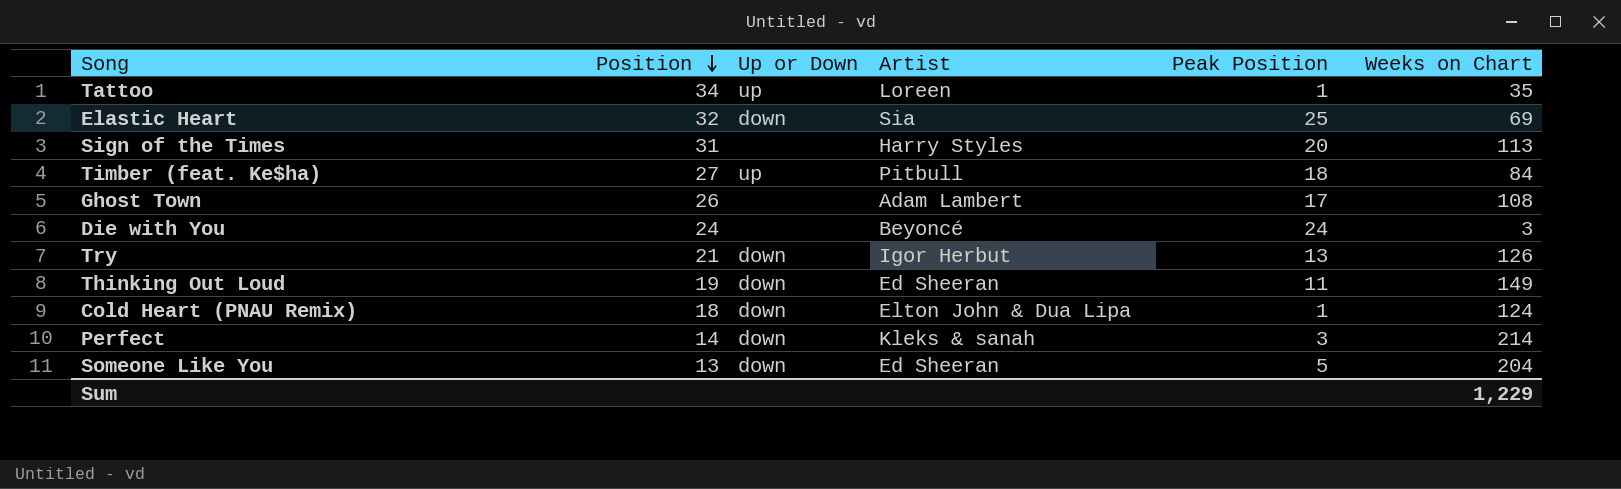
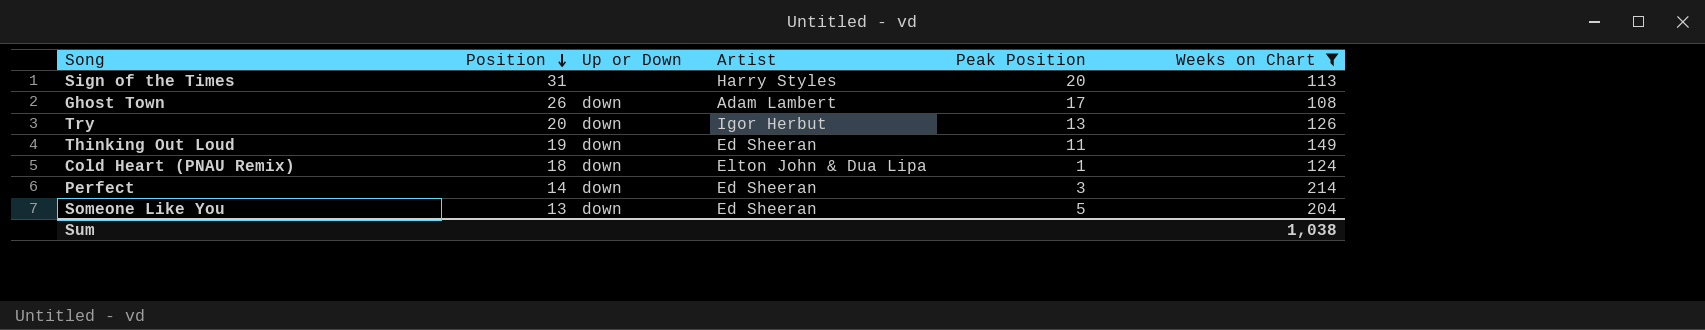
filter: none -> Weeks on Chart >= 108
Ghost Town | Up or Down: none -> down
Try | Position: 21 -> 20
Perfect | Artist: Kleks & sanah -> Ed Sheeran
Sum | Weeks on Chart: 1,229 -> 1,038

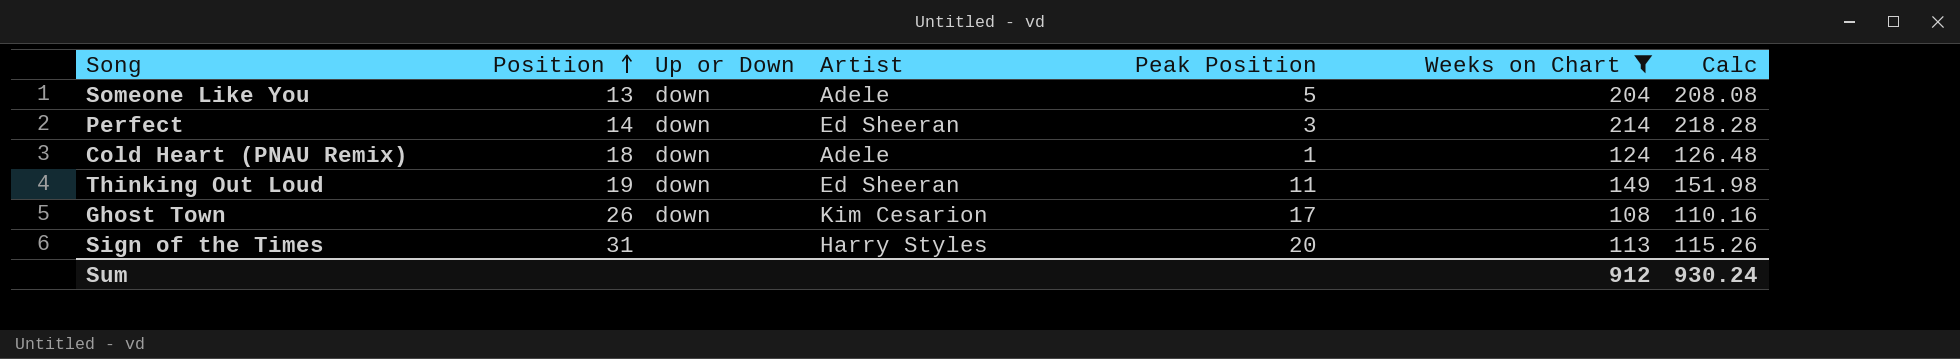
row order: Position descending -> Position ascending
column Calc | formula: none -> [Weeks on Chart] * 1.02
row Try: 20 | down | Igor Herbut | 13 | 126 -> none
Someone Like You | Artist: Ed Sheeran -> Adele
Cold Heart (PNAU Remix) | Artist: Elton John & Dua Lipa -> Adele
Ghost Town | Artist: Adam Lambert -> Kim Cesarion
Sum | Weeks on Chart: 1,038 -> 912

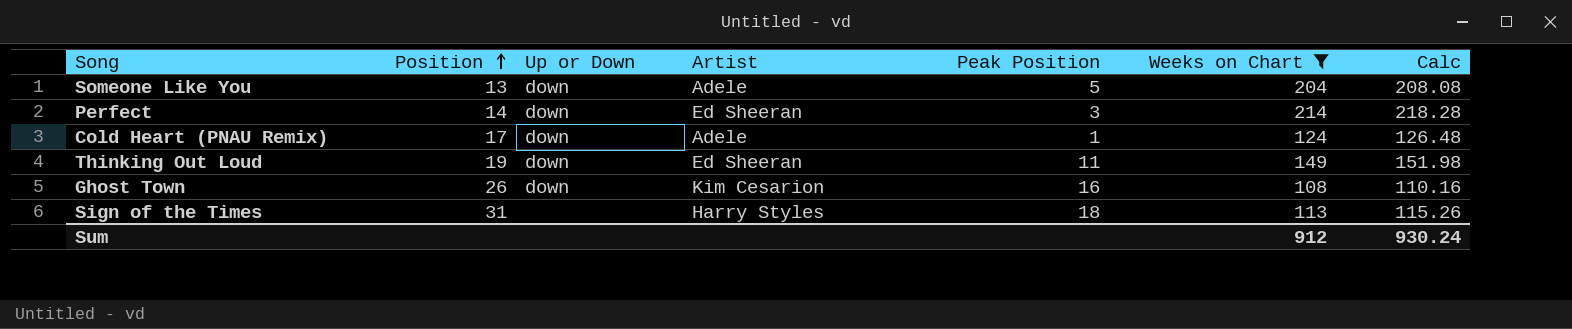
Cold Heart (PNAU Remix) | Position: 18 -> 17
Ghost Town | Peak Position: 17 -> 16
Sign of the Times | Peak Position: 20 -> 18

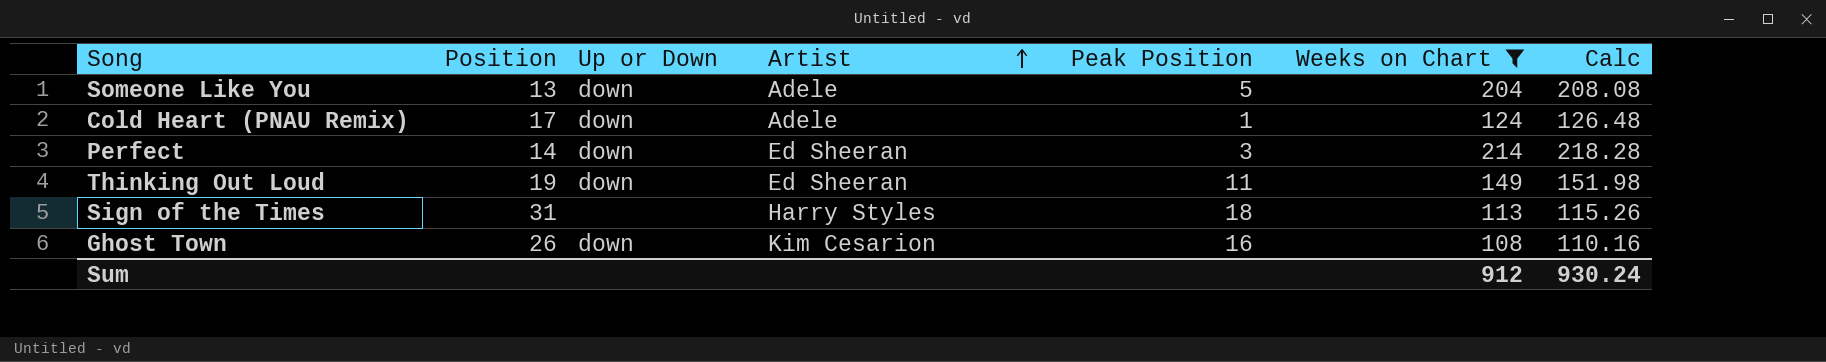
row order: Position ascending -> Artist ascending

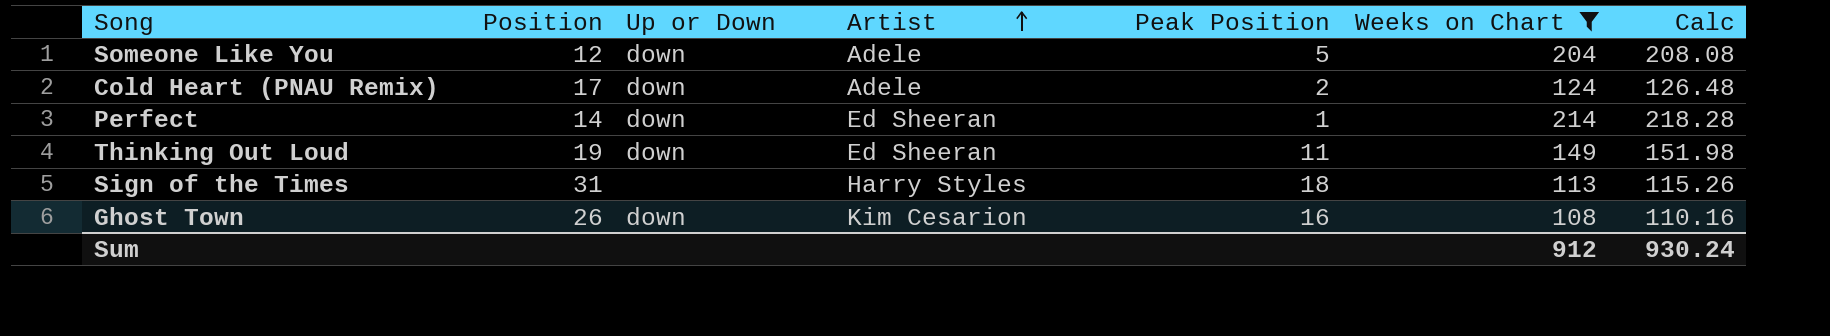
Someone Like You | Position: 13 -> 12
Cold Heart (PNAU Remix) | Peak Position: 1 -> 2
Perfect | Peak Position: 3 -> 1

